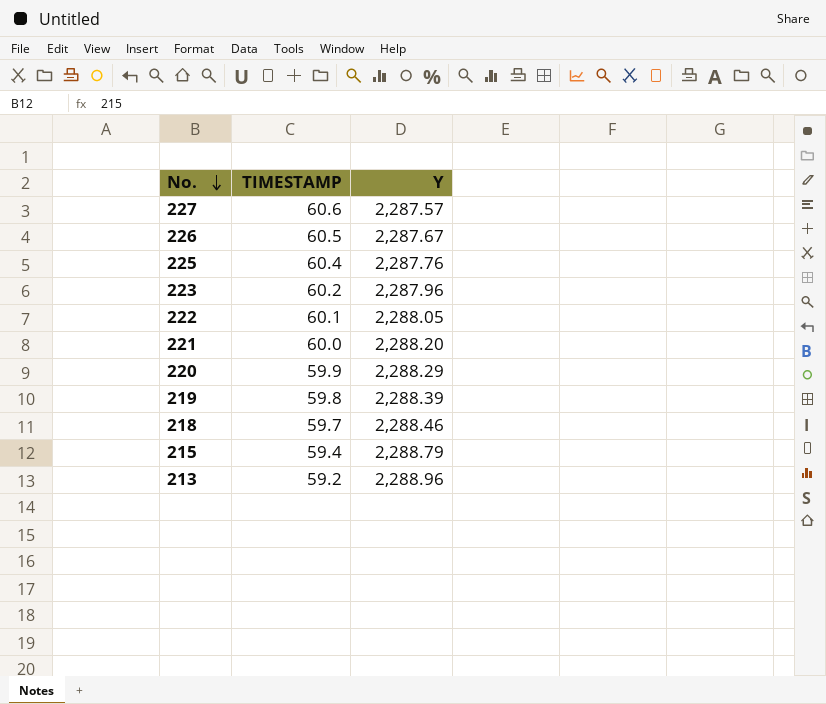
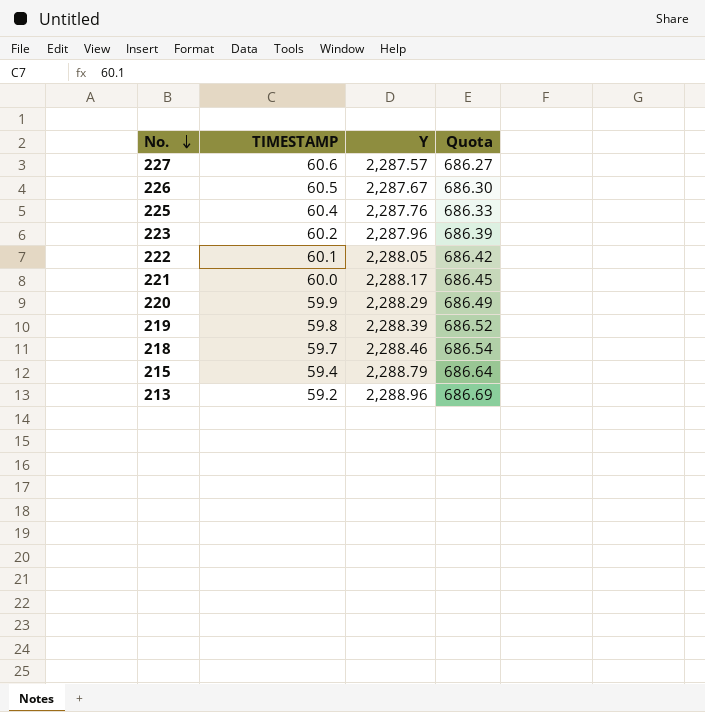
column Quota | formula: none -> [Y] * 0.3
221 | Y: 2,288.20 -> 2,288.17

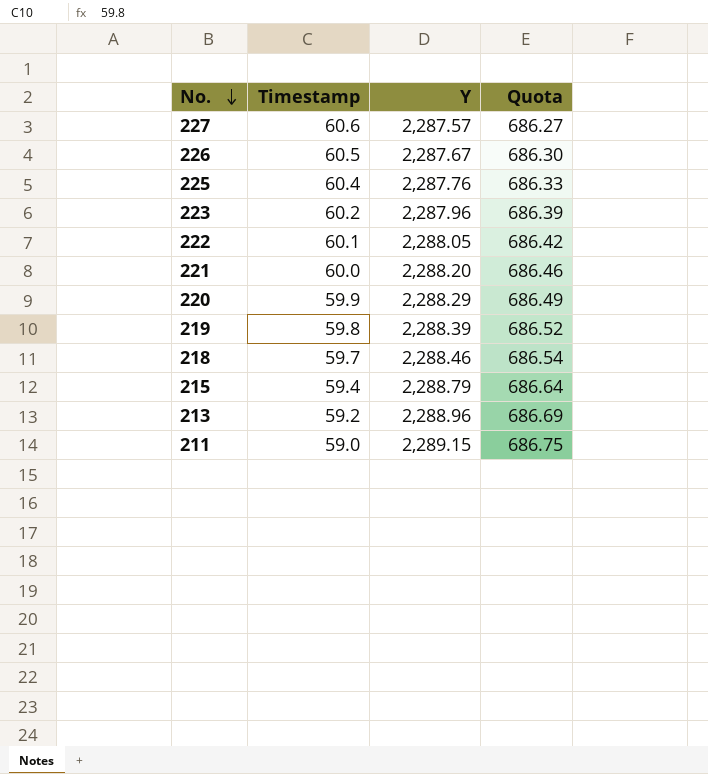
column name: TIMESTAMP -> Timestamp
221 | Y: 2,288.17 -> 2,288.20
221 | Quota: 686.45 -> 686.46
row 211: none -> 59.0 | 2,289.15 | 686.75

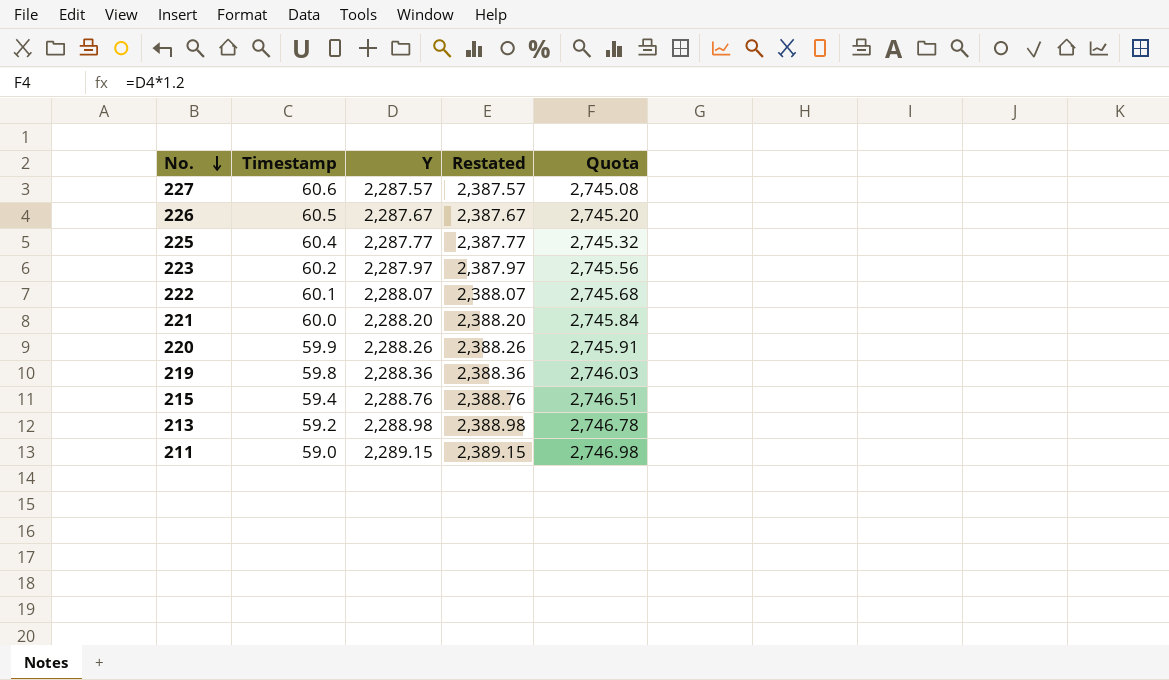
column Restated | formula: none -> [Y] + 100
column Quota | formula: [Y] * 0.3 -> [Y] * 1.2
row 218: 59.7 | 2,288.46 | 686.54 -> none
225 | Y: 2,287.76 -> 2,287.77
223 | Y: 2,287.96 -> 2,287.97
222 | Y: 2,288.05 -> 2,288.07
220 | Y: 2,288.29 -> 2,288.26
219 | Y: 2,288.39 -> 2,288.36
215 | Y: 2,288.79 -> 2,288.76
213 | Y: 2,288.96 -> 2,288.98

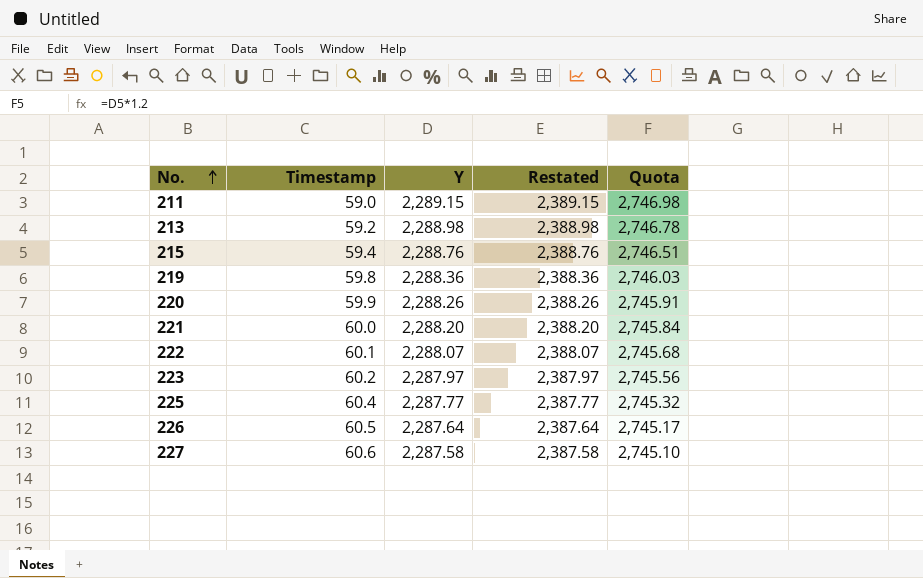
row order: No. descending -> No. ascending
226 | Y: 2,287.67 -> 2,287.64
226 | Restated: 2,387.67 -> 2,387.64
226 | Quota: 2,745.20 -> 2,745.17
227 | Y: 2,287.57 -> 2,287.58
227 | Restated: 2,387.57 -> 2,387.58
227 | Quota: 2,745.08 -> 2,745.10

